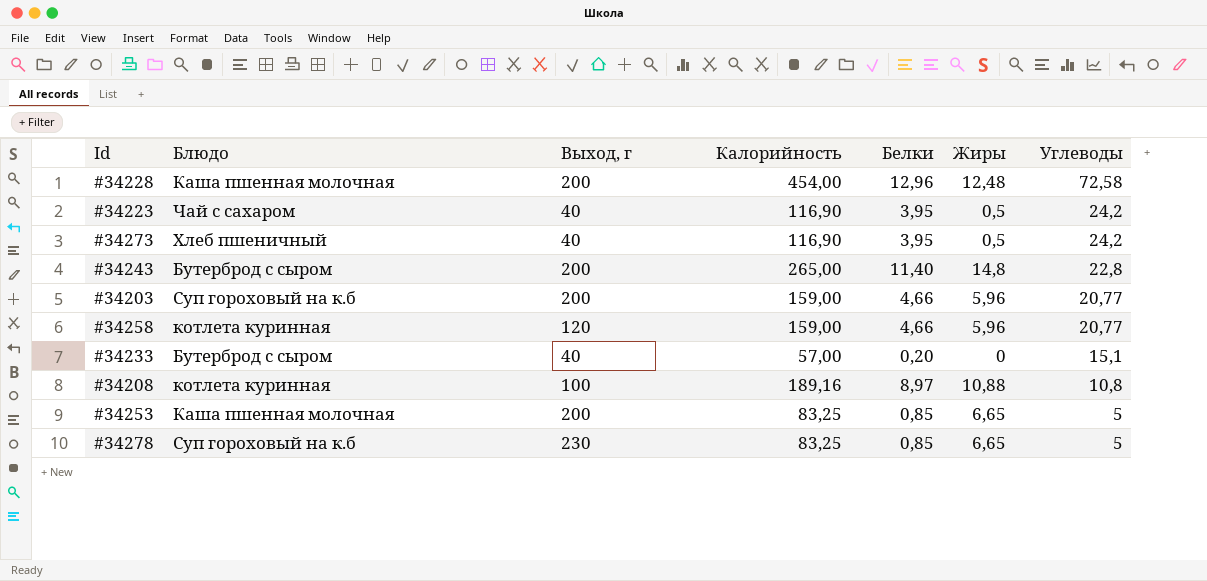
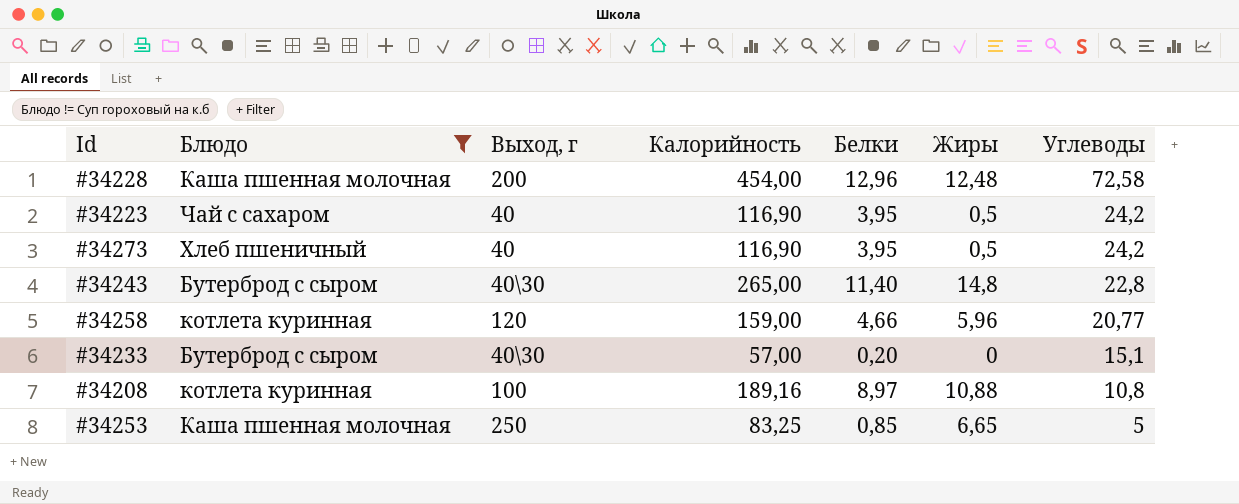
filter: none -> Блюдо != Суп гороховый на к.б
#34243 | Выход, г: 200 -> 40\30
#34233 | Выход, г: 40 -> 40\30
#34253 | Выход, г: 200 -> 250

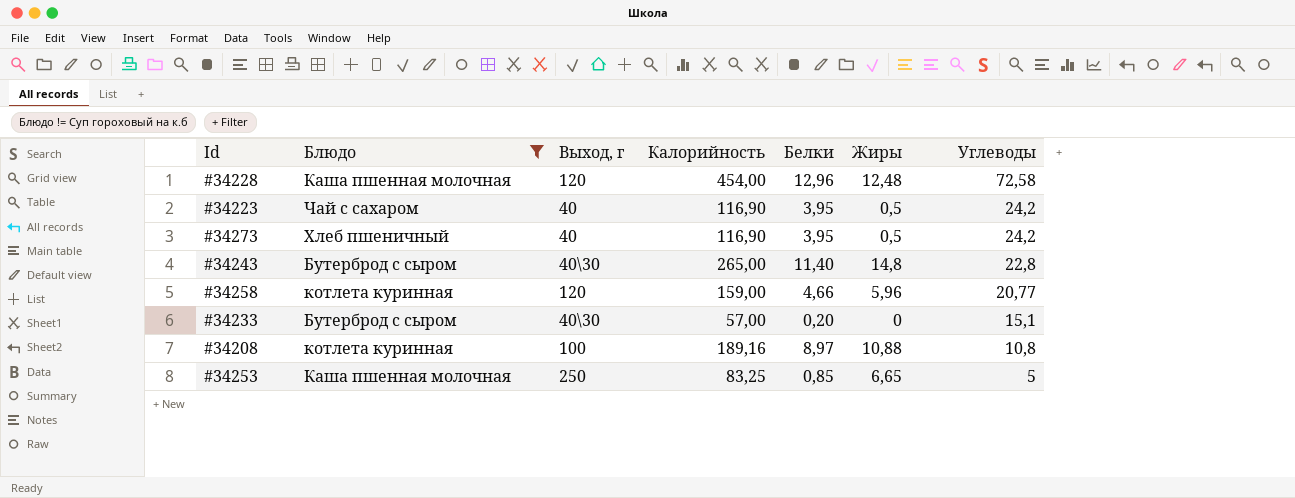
#34228 | Выход, г: 200 -> 120

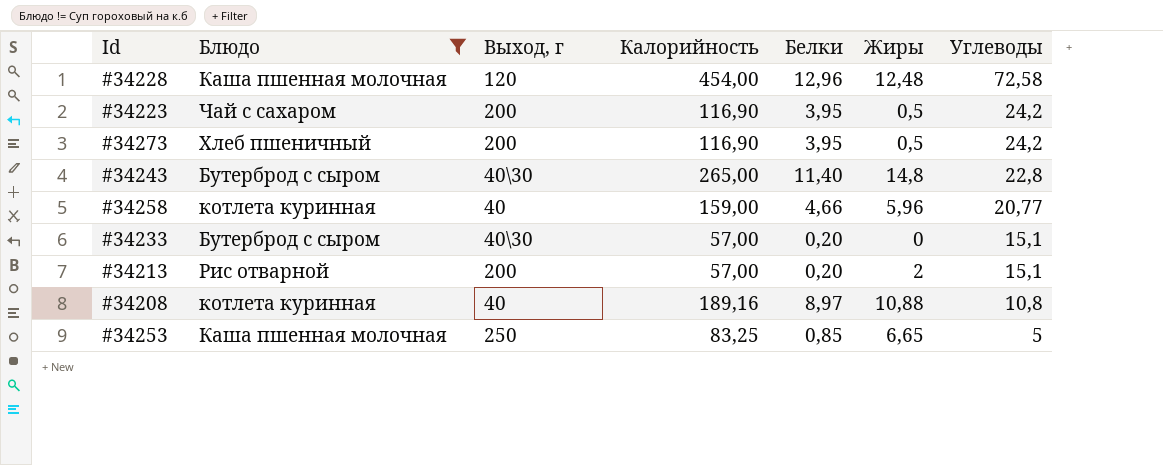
#34223 | Выход, г: 40 -> 200
#34273 | Выход, г: 40 -> 200
#34258 | Выход, г: 120 -> 40
row #34213: none -> Рис отварной | 200 | 57,00 | 0,20 | 2 | 15,1
#34208 | Выход, г: 100 -> 40

